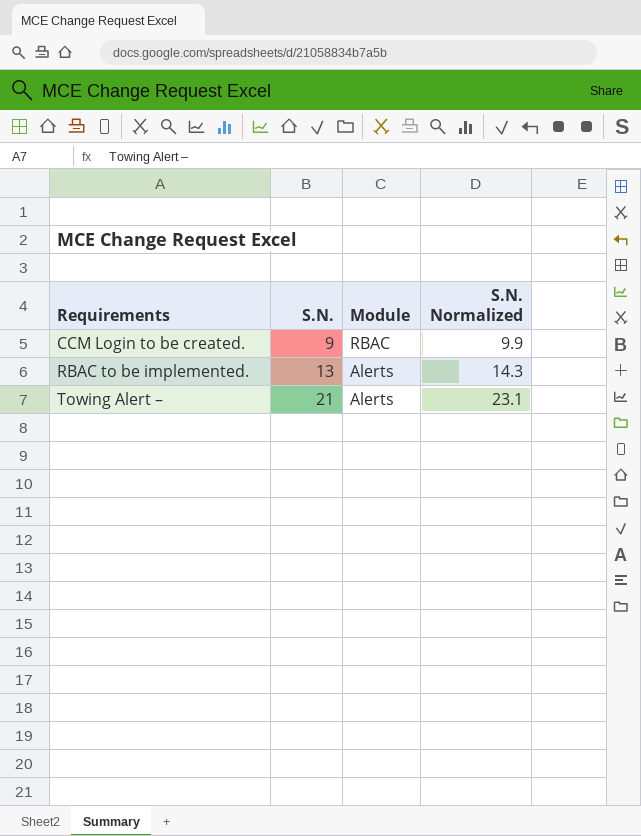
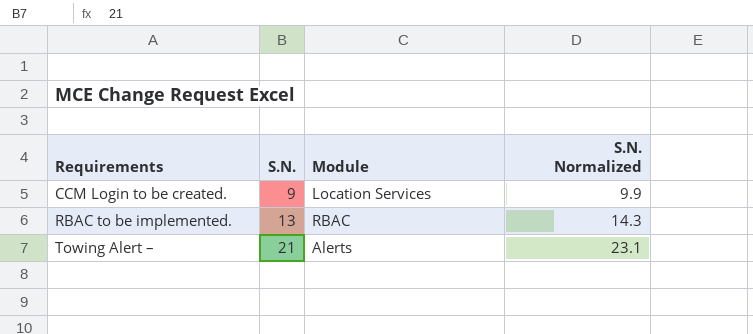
CCM Login to be created. | Module: RBAC -> Location Services
RBAC to be implemented. | Module: Alerts -> RBAC

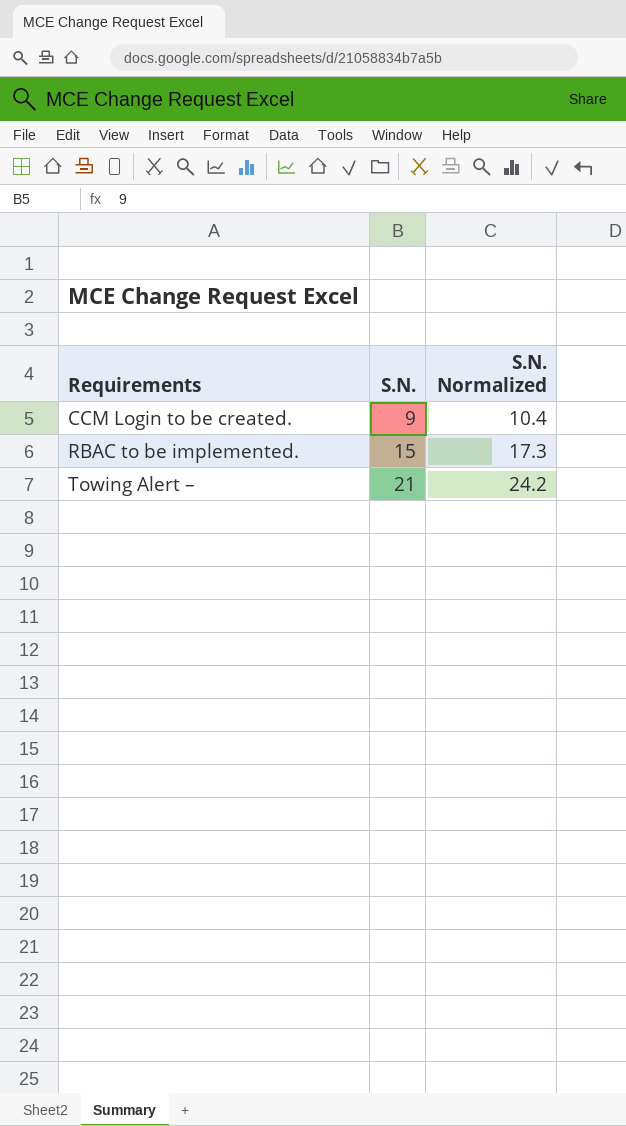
column Module | position: 3 -> none
column S.N. Normalized | formula: [S.N.] * 1.1 -> [S.N.] * 1.15
RBAC to be implemented. | S.N.: 13 -> 15

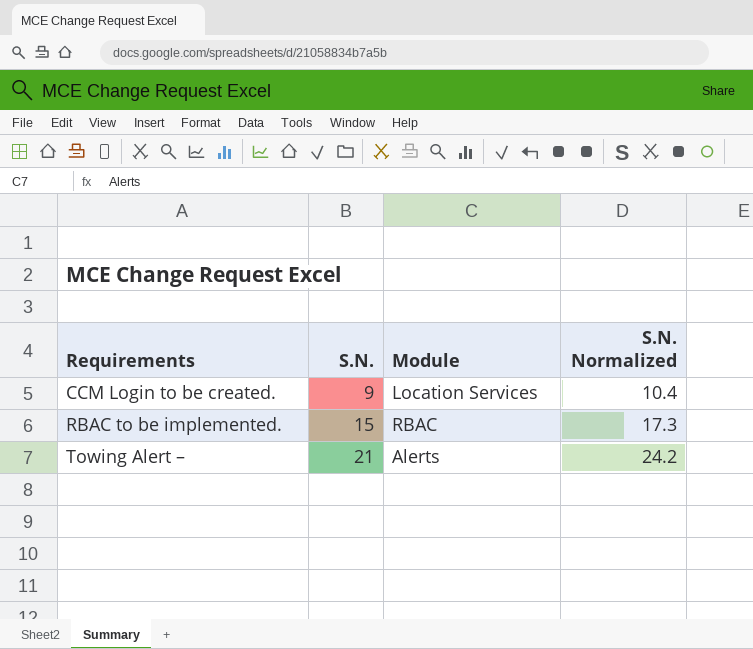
column Module | position: none -> 3

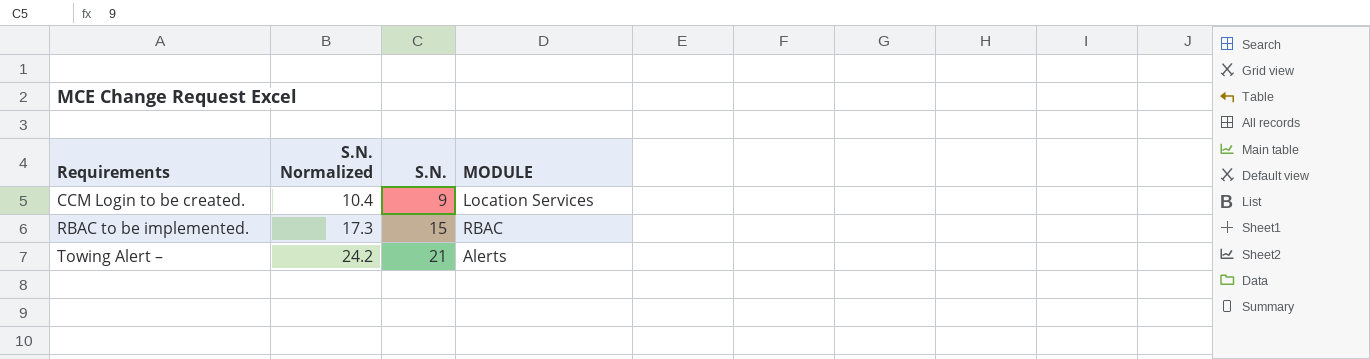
column S.N. Normalized | position: 4 -> 2
column name: Module -> MODULE

